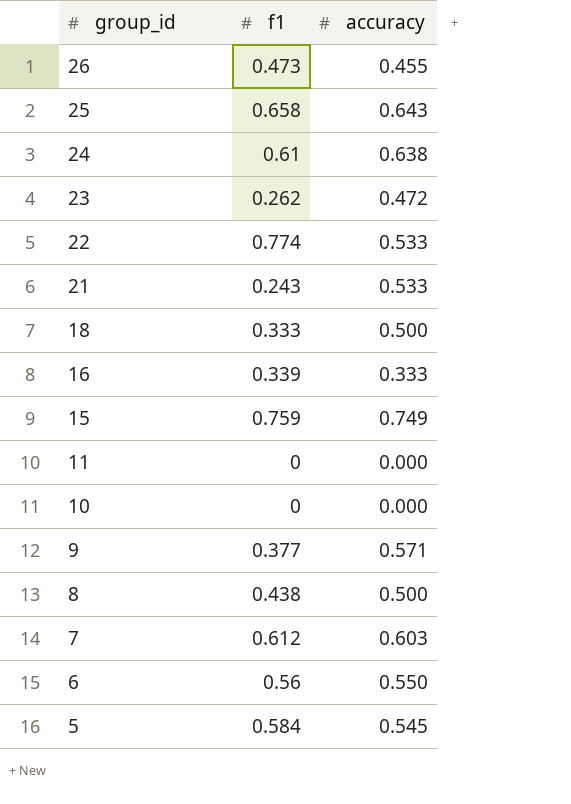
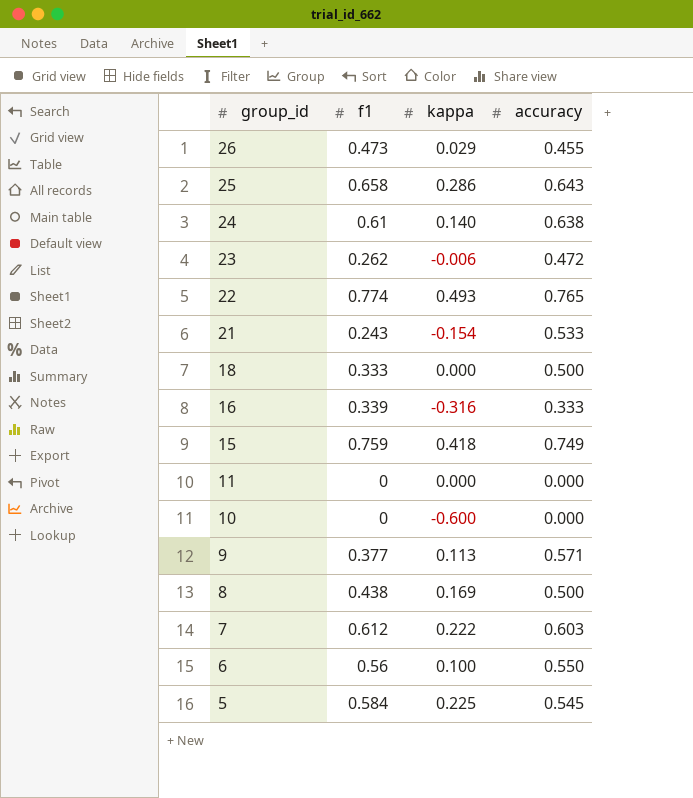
column kappa | position: none -> 3
22 | accuracy: 0.533 -> 0.765

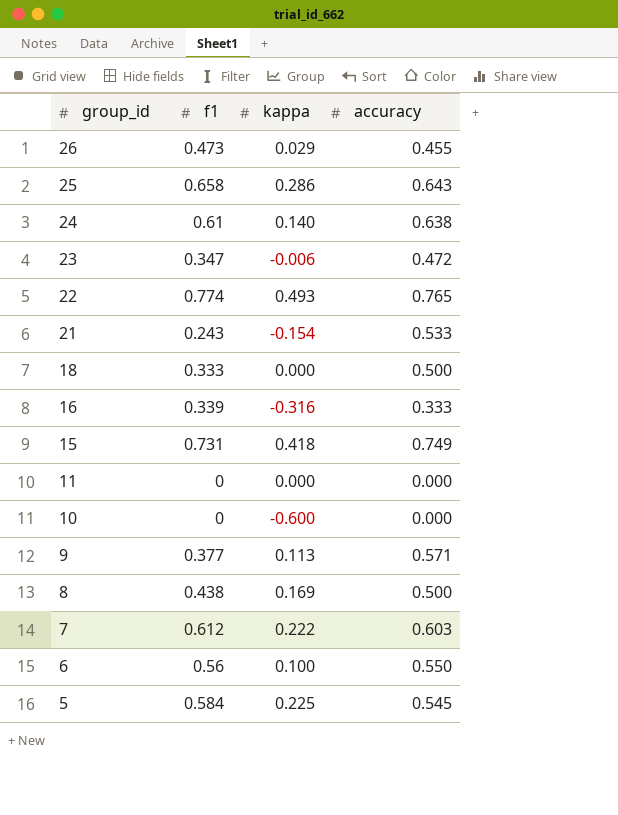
23 | f1: 0.262 -> 0.347
15 | f1: 0.759 -> 0.731

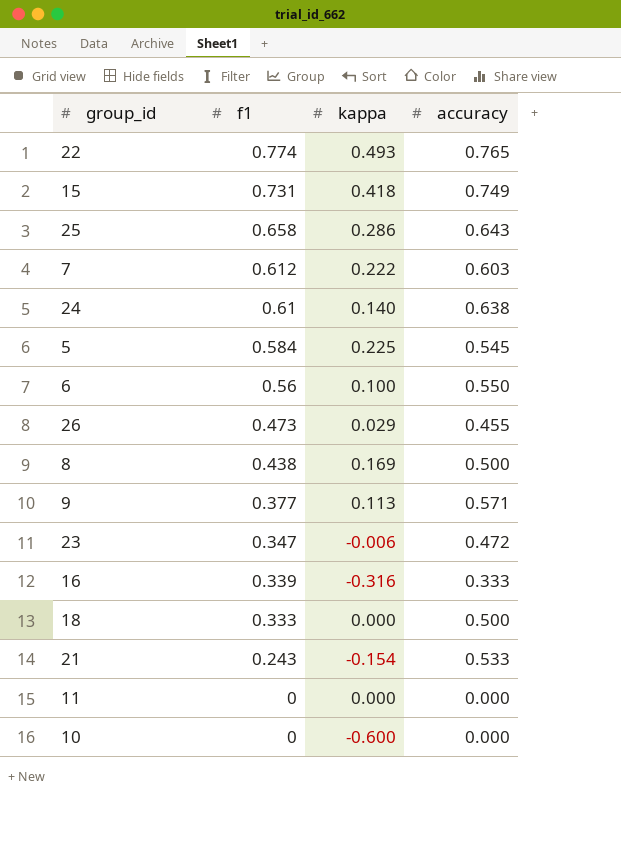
row order: group_id descending -> f1 descending

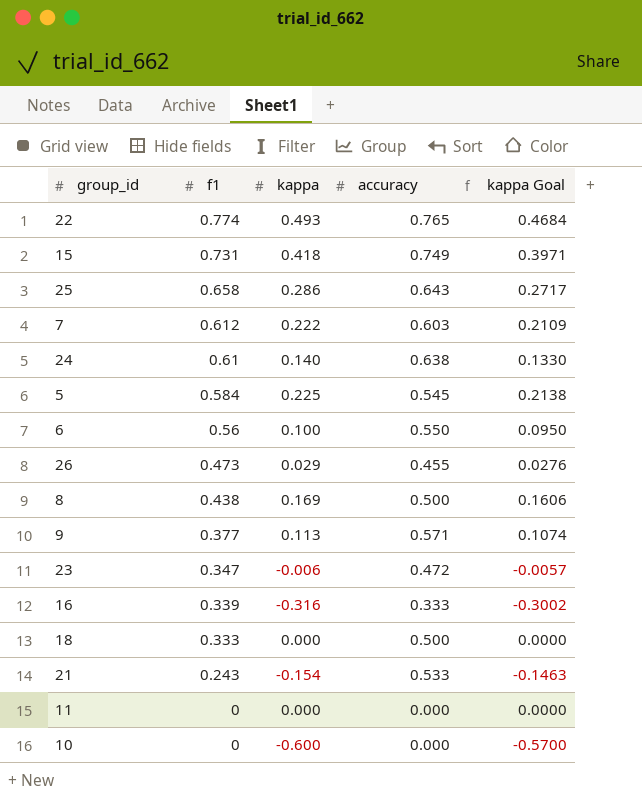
column kappa Goal | formula: none -> [kappa] * 0.95

